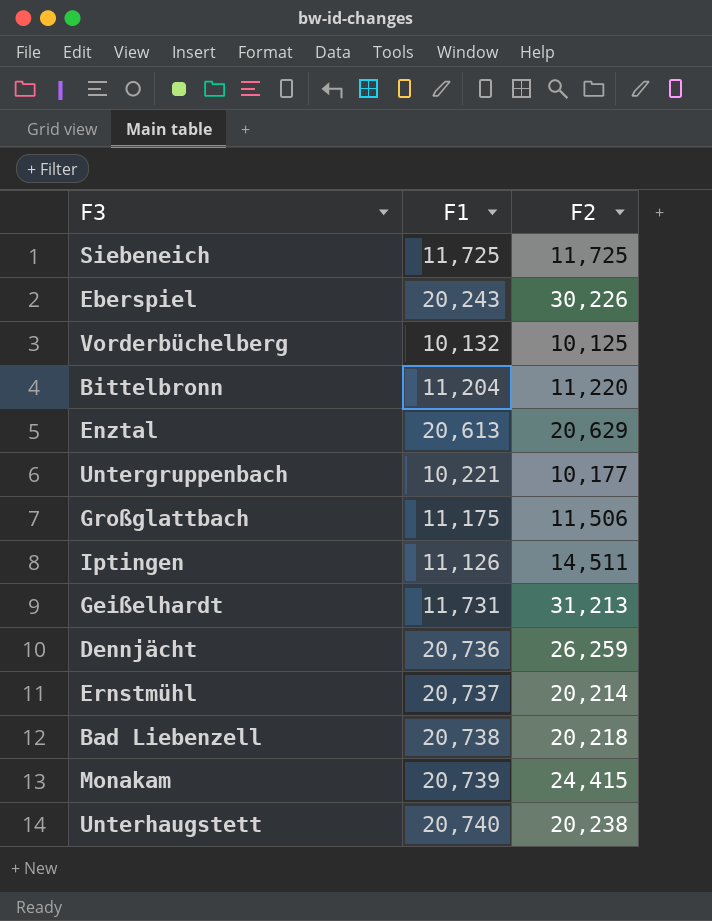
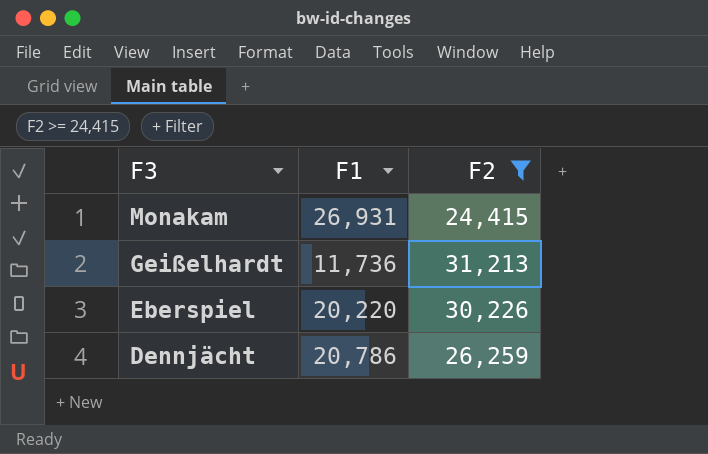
filter: none -> F2 >= 24,415
row order: none -> F3 descending
Monakam | F1: 20,739 -> 26,931
Geißelhardt | F1: 11,731 -> 11,736
Eberspiel | F1: 20,243 -> 20,220
Dennjächt | F1: 20,736 -> 20,786

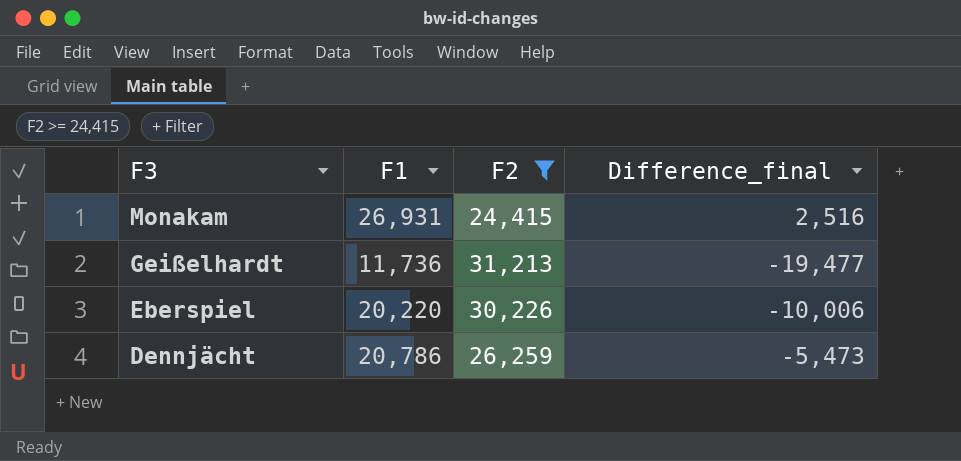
column Difference_final | formula: none -> [F1] - [F2]

